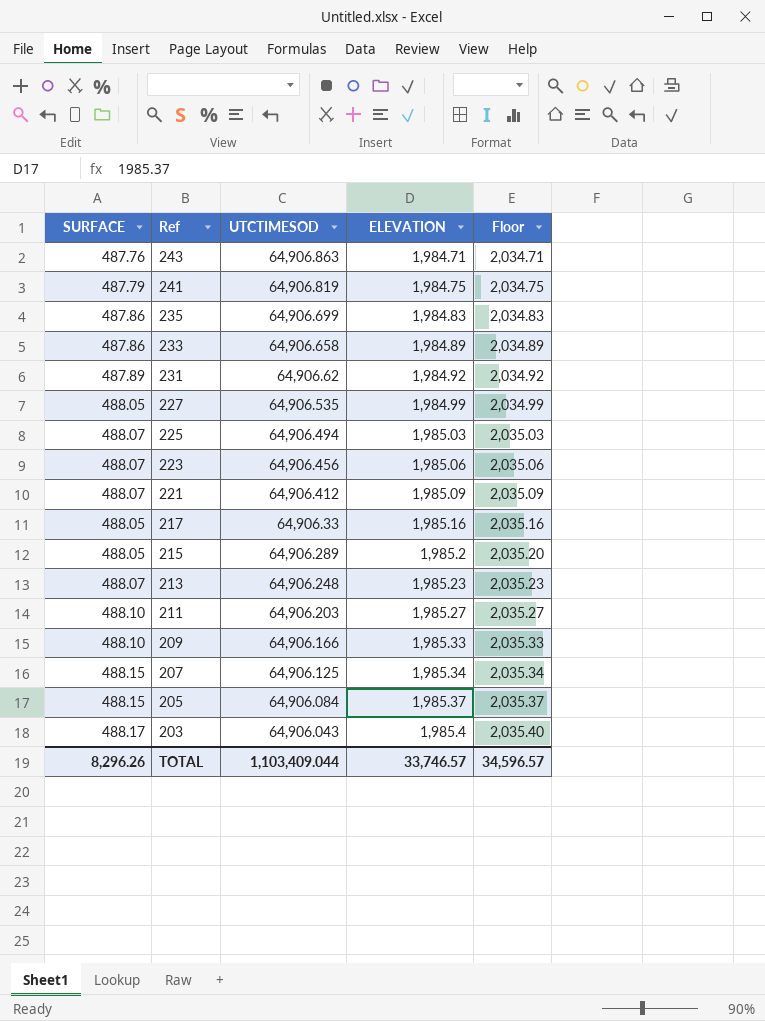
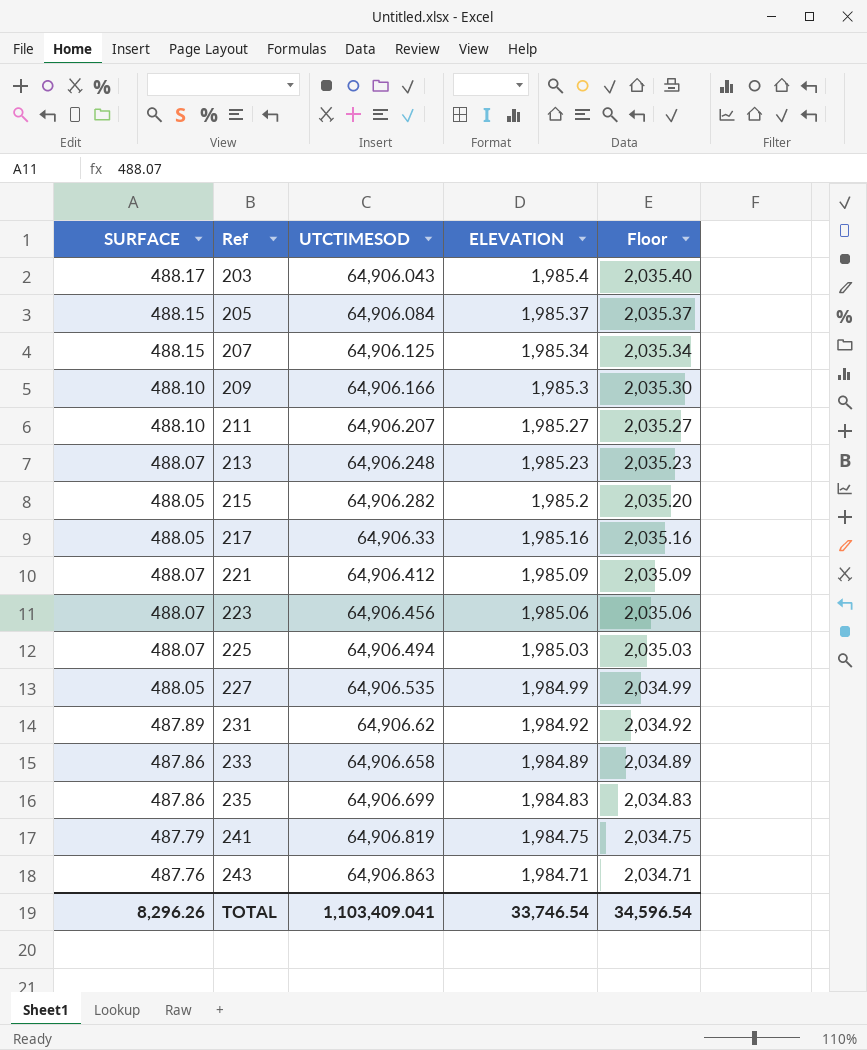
row order: Ref descending -> Ref ascending
209 | ELEVATION: 1,985.33 -> 1,985.3
209 | Floor: 2,035.33 -> 2,035.30
211 | UTCTIMESOD: 64,906.203 -> 64,906.207
215 | UTCTIMESOD: 64,906.289 -> 64,906.282
TOTAL | UTCTIMESOD: 1,103,409.044 -> 1,103,409.041
TOTAL | ELEVATION: 33,746.57 -> 33,746.54
TOTAL | Floor: 34,596.57 -> 34,596.54

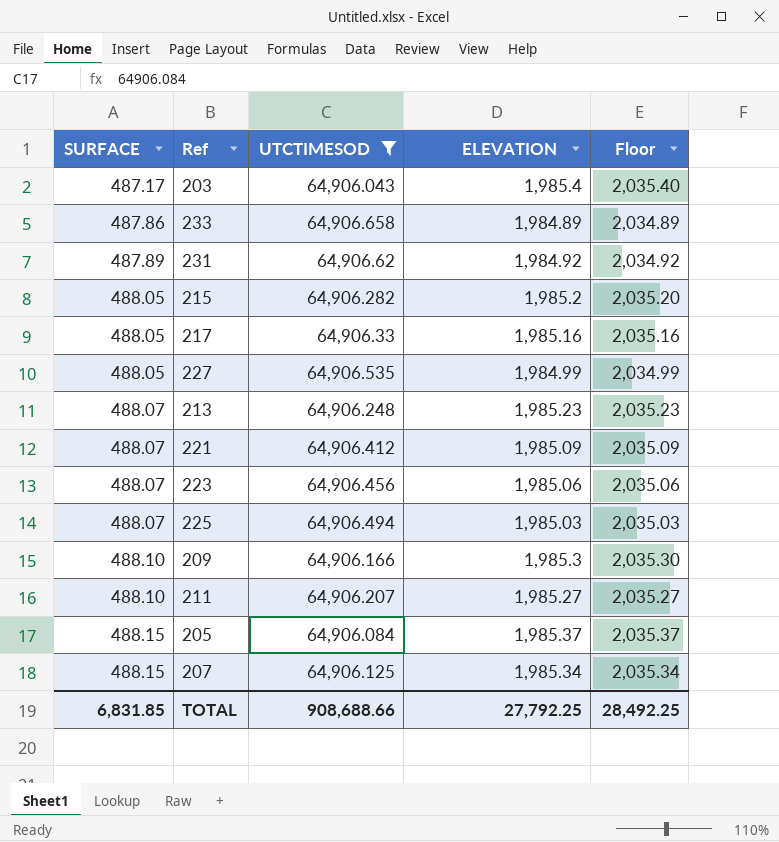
filter: none -> UTCTIMESOD <= 64,906.658
row order: Ref ascending -> SURFACE ascending
203 | SURFACE: 488.17 -> 487.17
TOTAL | SURFACE: 8,296.26 -> 6,831.85
TOTAL | UTCTIMESOD: 1,103,409.041 -> 908,688.66
TOTAL | ELEVATION: 33,746.54 -> 27,792.25
TOTAL | Floor: 34,596.54 -> 28,492.25

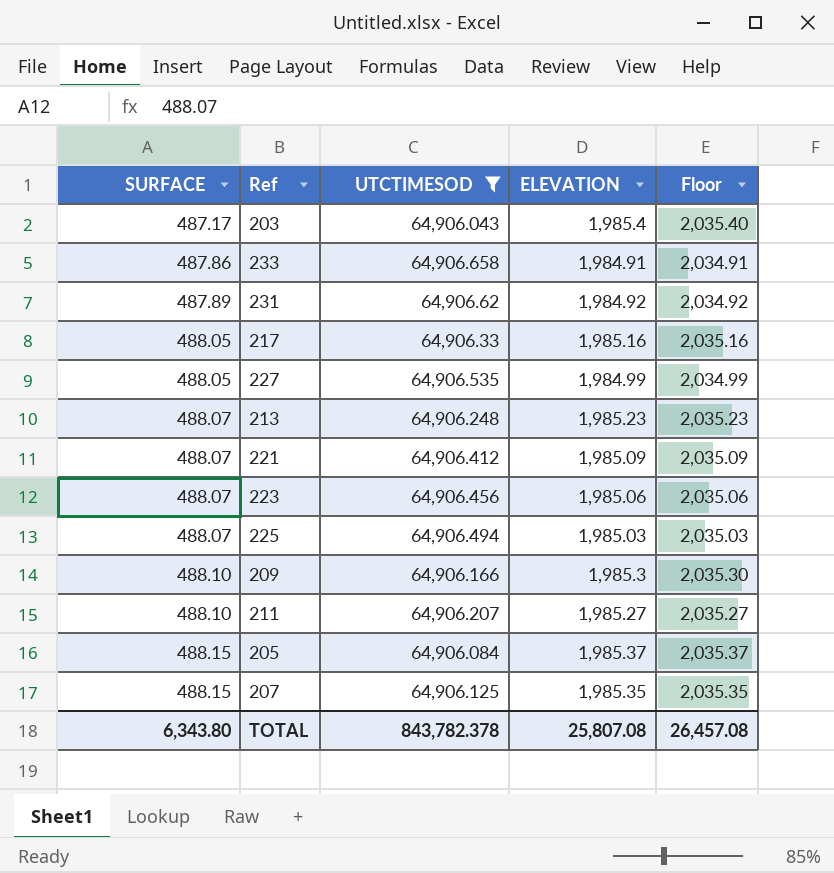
row 215: 488.05 | 64,906.282 | 1,985.2 | 2,035.20 -> none
233 | ELEVATION: 1,984.89 -> 1,984.91
233 | Floor: 2,034.89 -> 2,034.91
207 | ELEVATION: 1,985.34 -> 1,985.35
207 | Floor: 2,035.34 -> 2,035.35
TOTAL | SURFACE: 6,831.85 -> 6,343.80
TOTAL | UTCTIMESOD: 908,688.66 -> 843,782.378
TOTAL | ELEVATION: 27,792.25 -> 25,807.08
TOTAL | Floor: 28,492.25 -> 26,457.08

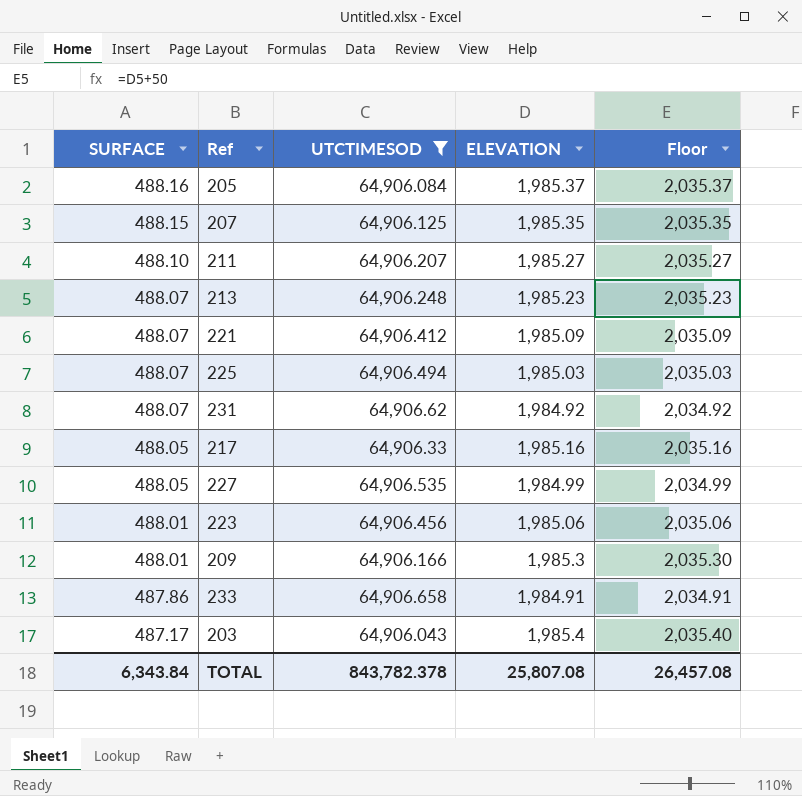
row order: SURFACE ascending -> SURFACE descending
205 | SURFACE: 488.15 -> 488.16
231 | SURFACE: 487.89 -> 488.07
223 | SURFACE: 488.07 -> 488.01
209 | SURFACE: 488.10 -> 488.01
TOTAL | SURFACE: 6,343.80 -> 6,343.84

